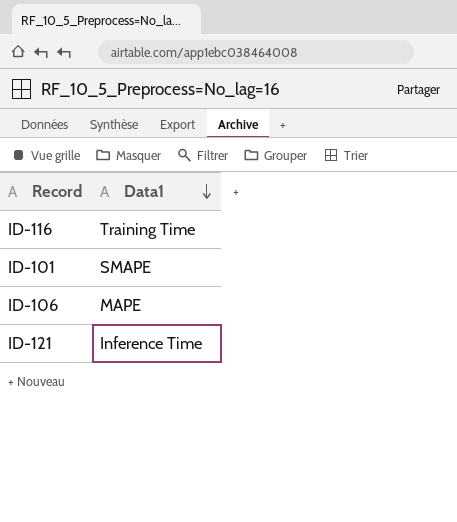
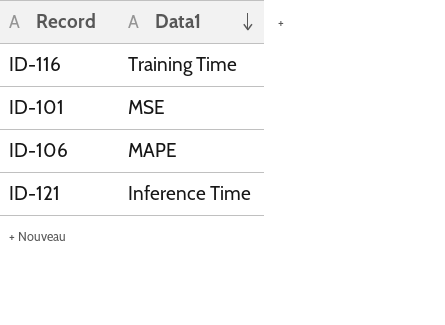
ID-101 | Data1: SMAPE -> MSE

